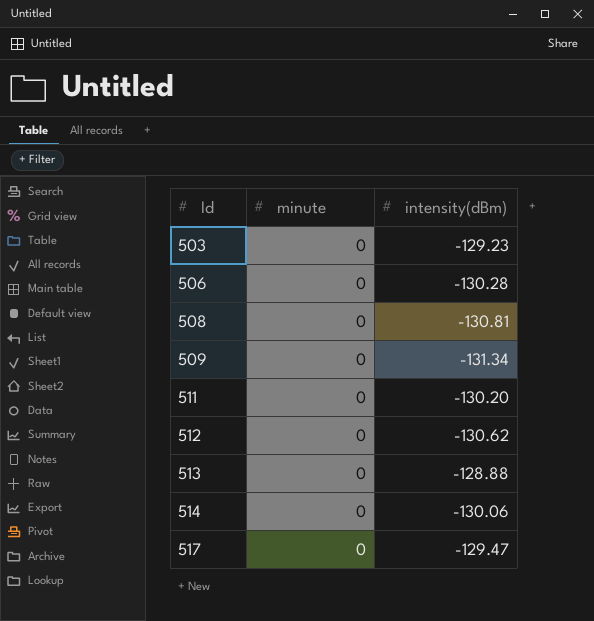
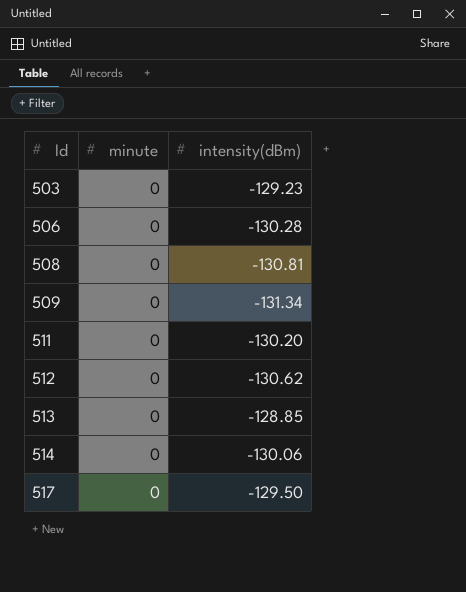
513 | intensity(dBm): -128.88 -> -128.85
517 | intensity(dBm): -129.47 -> -129.50

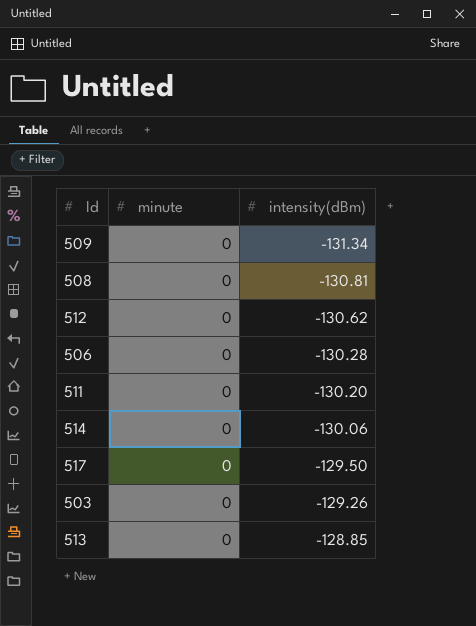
row order: Id ascending -> intensity(dBm) ascending
503 | intensity(dBm): -129.23 -> -129.26

